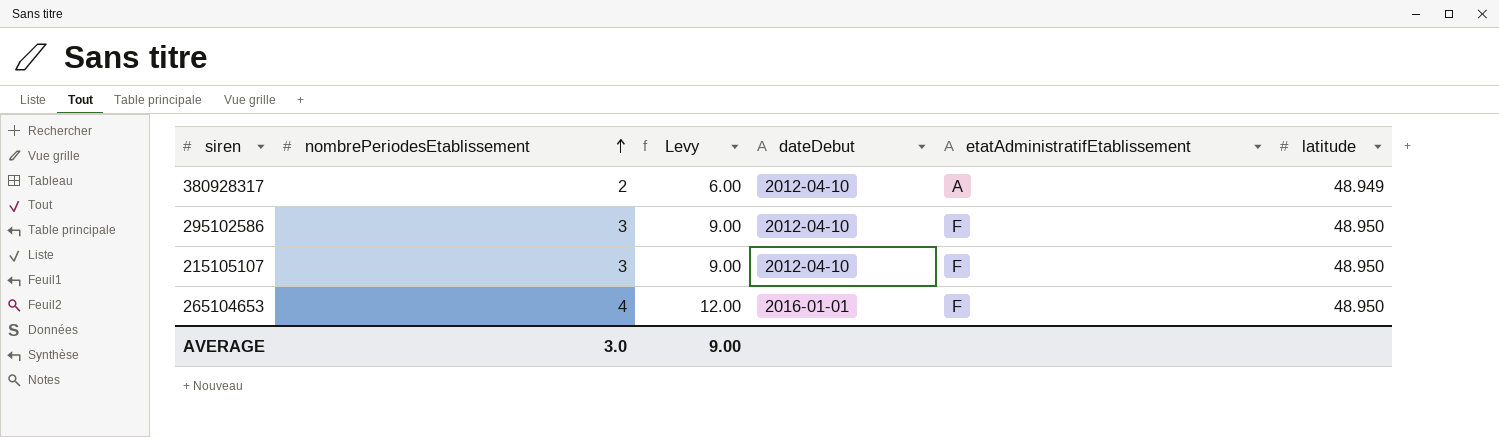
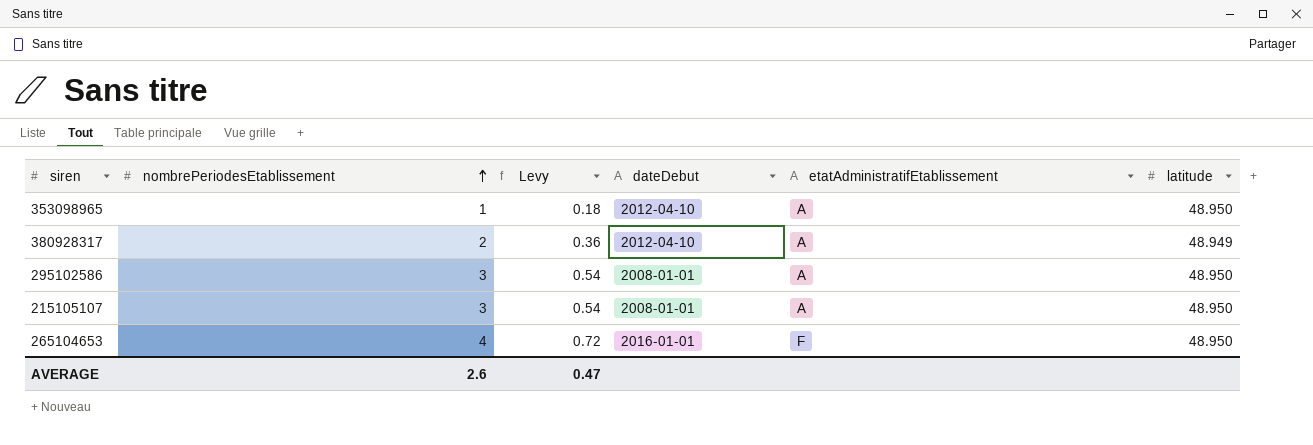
column Levy | formula: [nombrePeriodesEtablissement] * 3 -> [nombrePeriodesEtablissement] * 0.18
row 353098965: none -> 1 | 0.18 | 2012-04-10 | A | 48.950
295102586 | dateDebut: 2012-04-10 -> 2008-01-01
295102586 | etatAdministratifEtablissement: F -> A
215105107 | dateDebut: 2012-04-10 -> 2008-01-01
215105107 | etatAdministratifEtablissement: F -> A
AVERAGE | nombrePeriodesEtablissement: 3.0 -> 2.6
AVERAGE | Levy: 9.00 -> 0.47

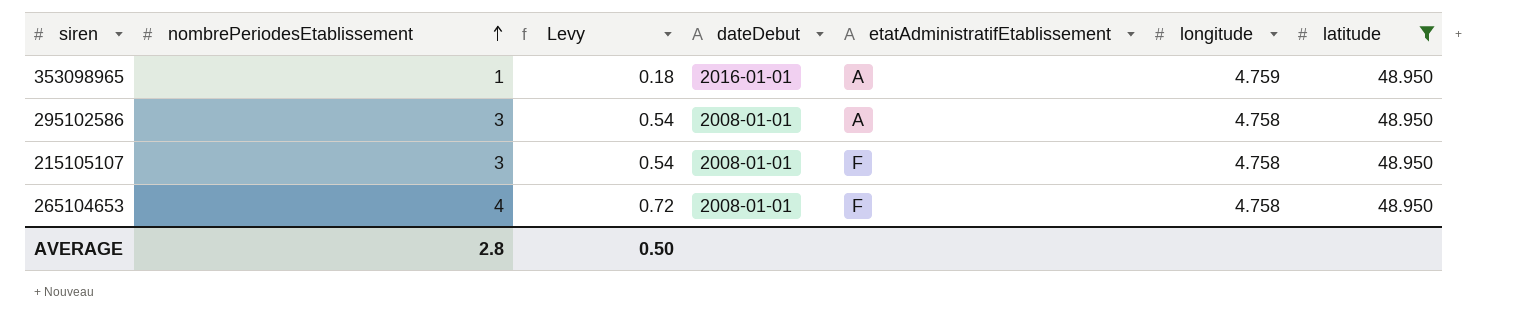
filter: none -> latitude = 48.950
column longitude | position: none -> 6
353098965 | dateDebut: 2012-04-10 -> 2016-01-01
215105107 | etatAdministratifEtablissement: A -> F
265104653 | dateDebut: 2016-01-01 -> 2008-01-01
AVERAGE | nombrePeriodesEtablissement: 2.6 -> 2.8
AVERAGE | Levy: 0.47 -> 0.50

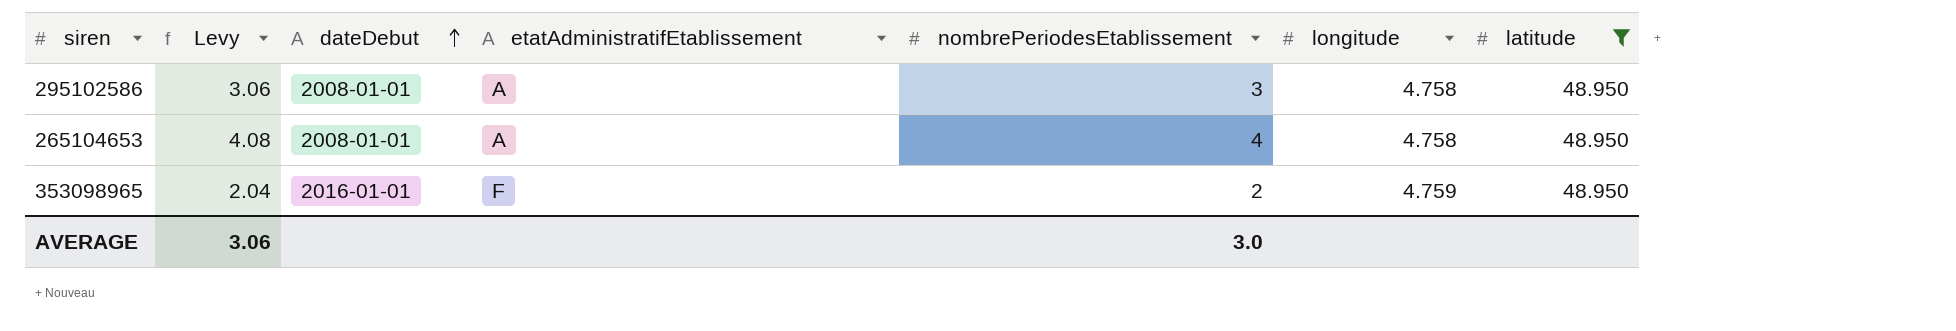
row order: nombrePeriodesEtablissement ascending -> dateDebut ascending
column Levy | formula: [nombrePeriodesEtablissement] * 0.18 -> [nombrePeriodesEtablissement] * 1.02
column nombrePeriodesEtablissement | position: 2 -> 5
row 215105107: 3 | 0.54 | 2008-01-01 | F | 4.758 | 48.950 -> none
265104653 | etatAdministratifEtablissement: F -> A
353098965 | etatAdministratifEtablissement: A -> F
353098965 | nombrePeriodesEtablissement: 1 -> 2
AVERAGE | Levy: 0.50 -> 3.06
AVERAGE | nombrePeriodesEtablissement: 2.8 -> 3.0

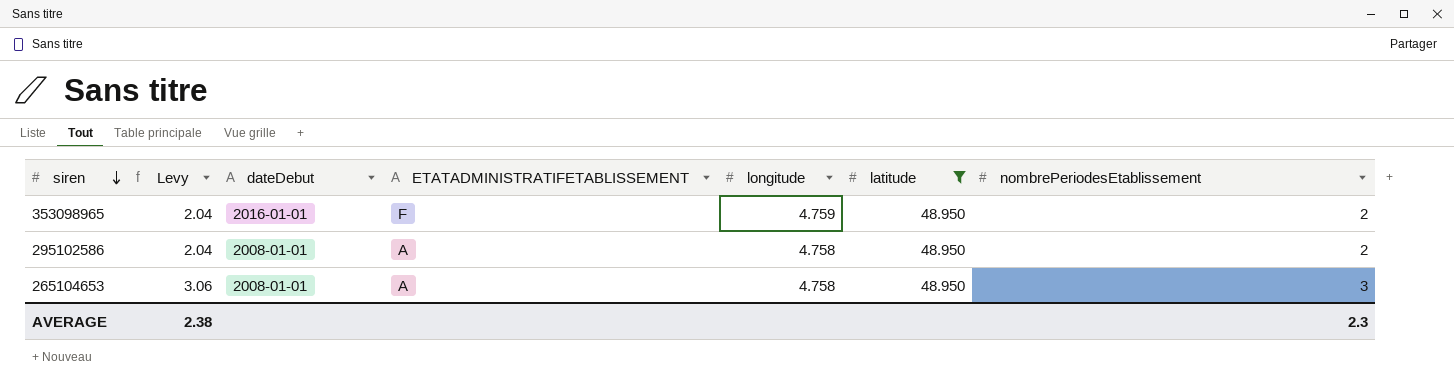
row order: dateDebut ascending -> siren descending
column name: etatAdministratifEtablissement -> ETATADMINISTRATIFETABLISSEMENT
column nombrePeriodesEtablissement | position: 5 -> 7
295102586 | Levy: 3.06 -> 2.04
295102586 | nombrePeriodesEtablissement: 3 -> 2
265104653 | Levy: 4.08 -> 3.06
265104653 | nombrePeriodesEtablissement: 4 -> 3
AVERAGE | Levy: 3.06 -> 2.38
AVERAGE | nombrePeriodesEtablissement: 3.0 -> 2.3

